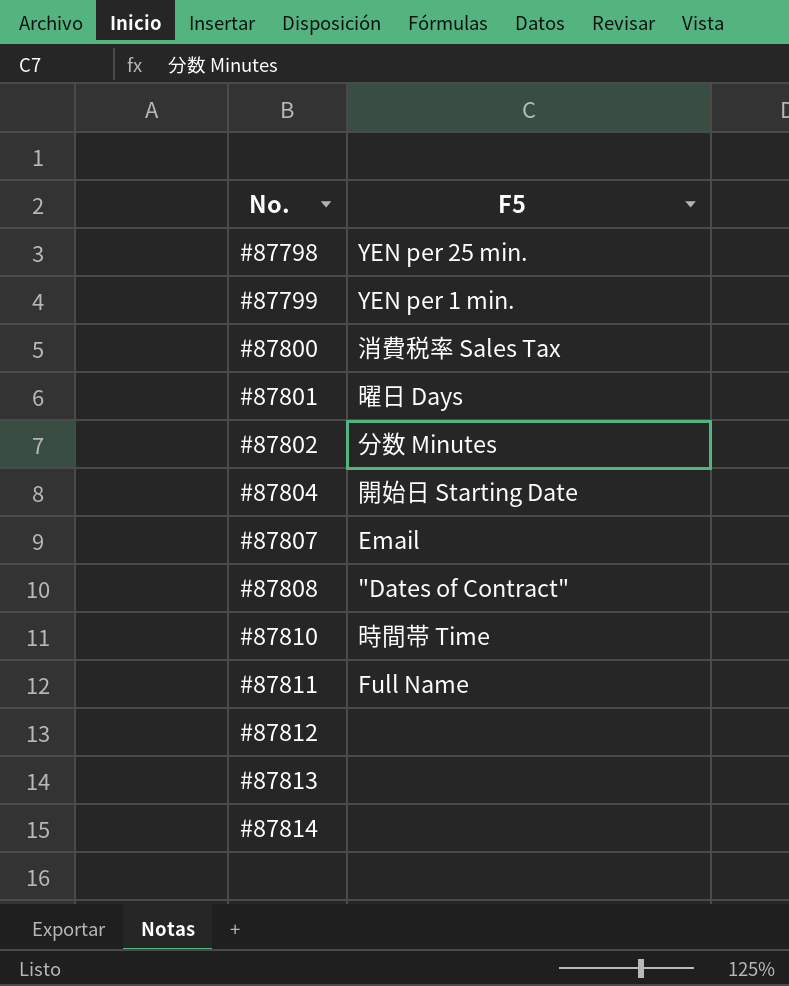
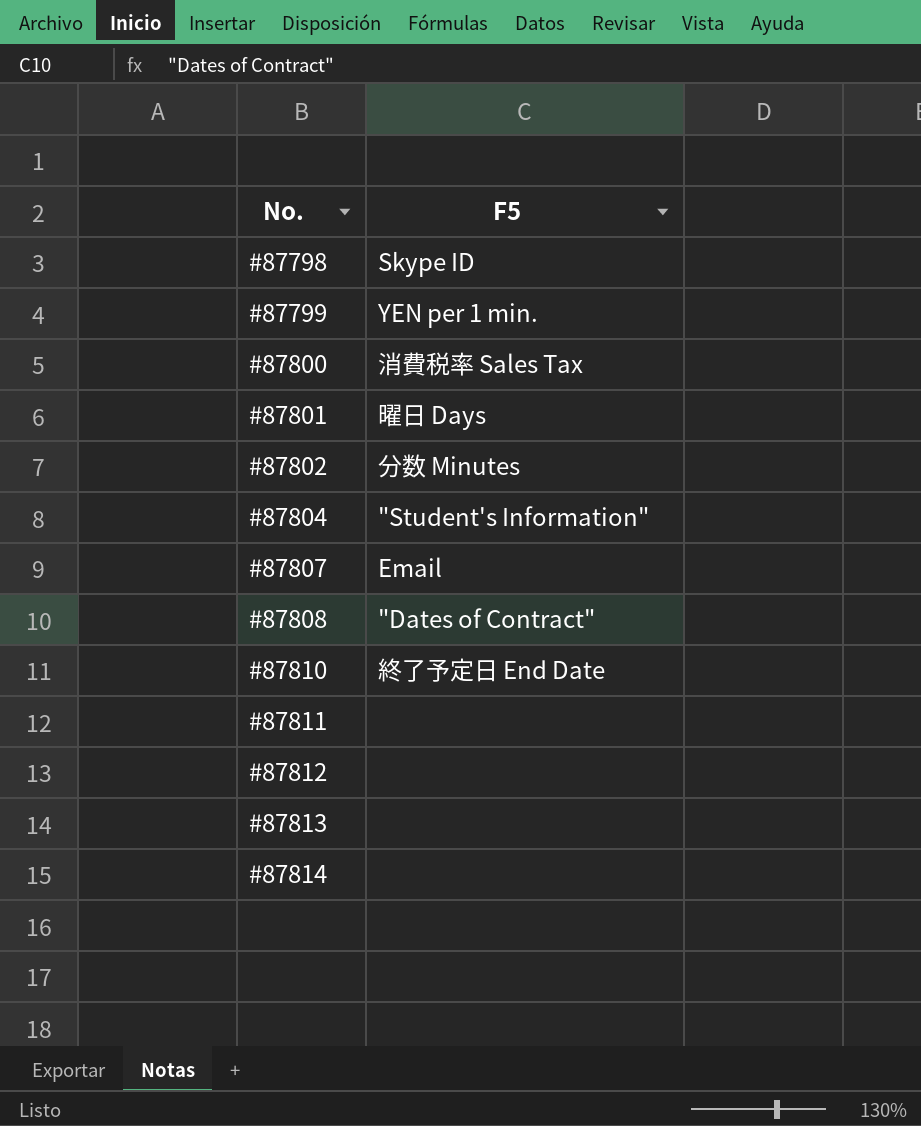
#87798 | F5: YEN per 25 min. -> Skype ID
#87804 | F5: 開始日 Starting Date -> "Student's Information"
#87810 | F5: 時間帯 Time -> 終了予定日 End Date
#87811 | F5: Full Name -> none

